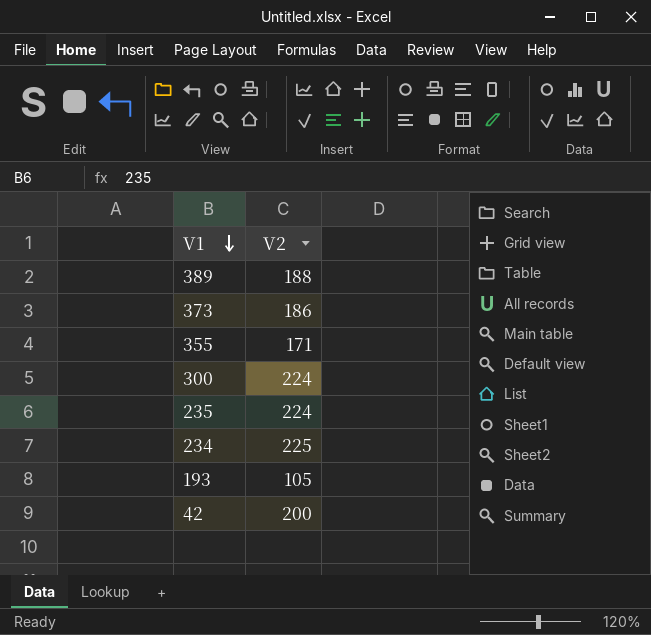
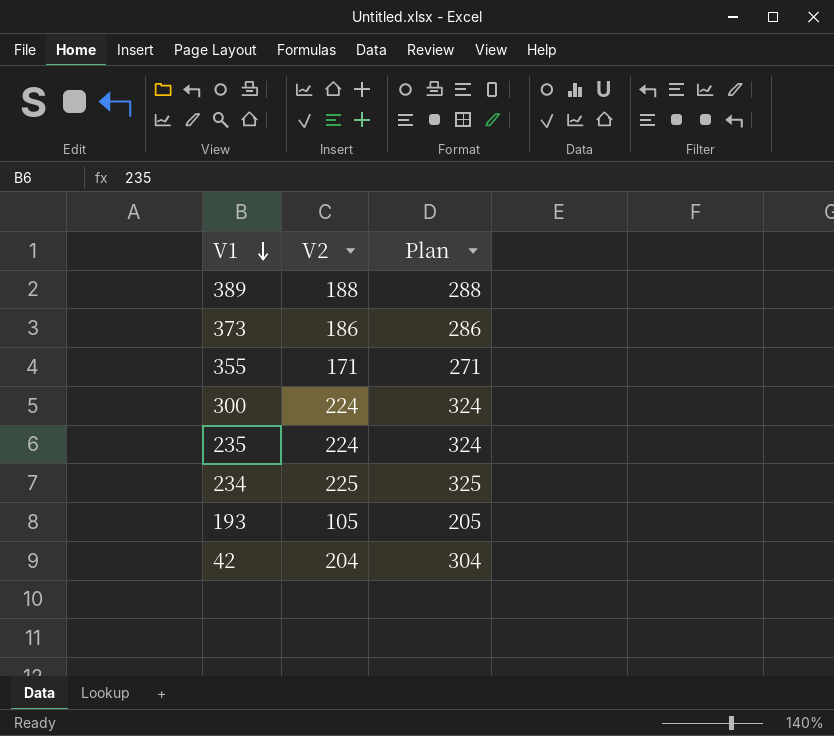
column Plan | formula: none -> [V2] + 100
42 | V2: 200 -> 204

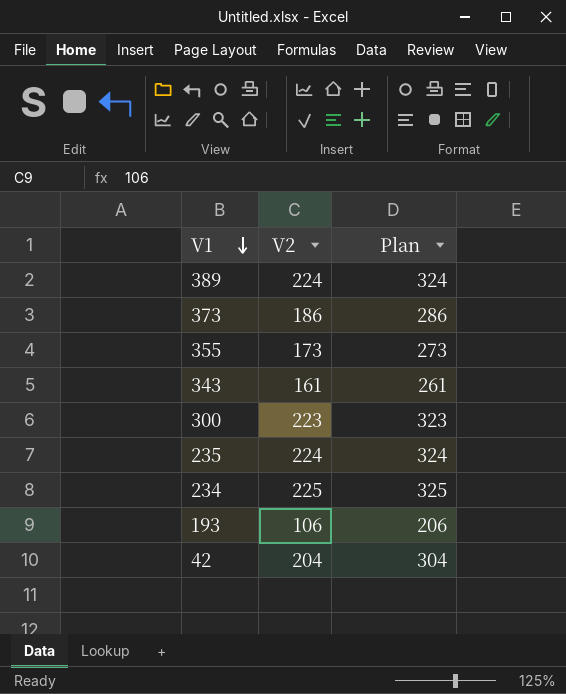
389 | V2: 188 -> 224
389 | Plan: 288 -> 324
355 | V2: 171 -> 173
355 | Plan: 271 -> 273
row 343: none -> 161 | 261
300 | V2: 224 -> 223
300 | Plan: 324 -> 323
193 | V2: 105 -> 106
193 | Plan: 205 -> 206

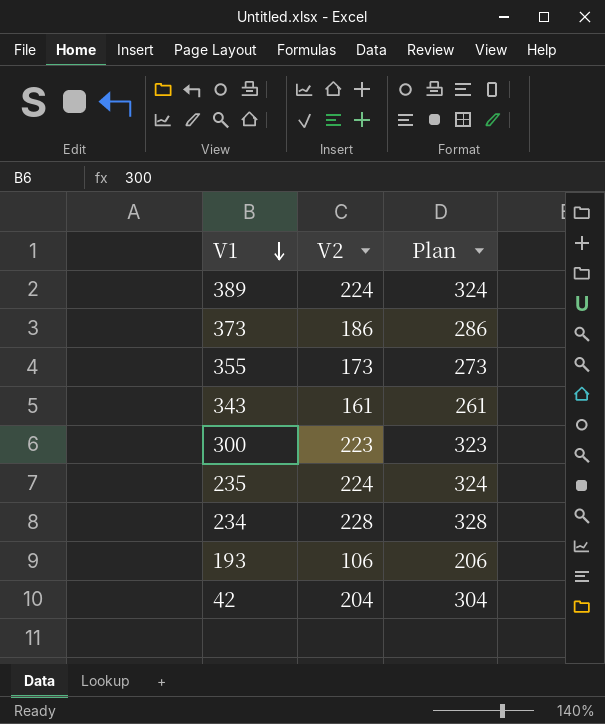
234 | V2: 225 -> 228
234 | Plan: 325 -> 328

